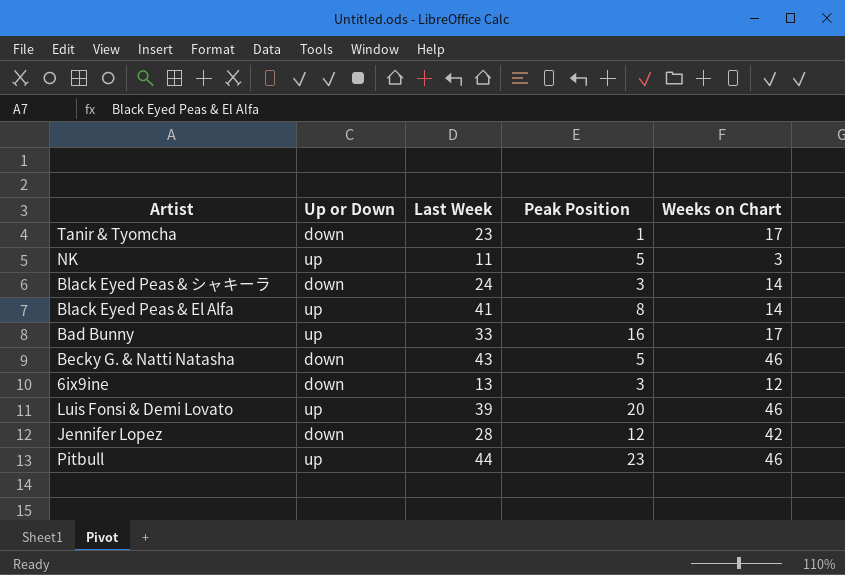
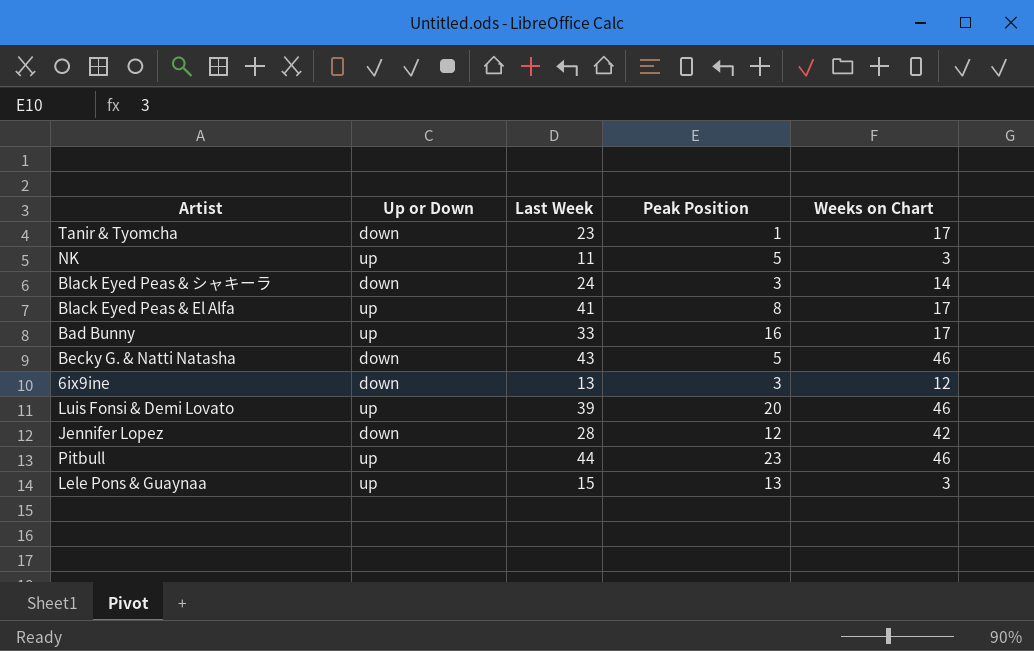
Black Eyed Peas & El Alfa | Weeks on Chart: 14 -> 17
row Lele Pons & Guaynaa: none -> up | 15 | 13 | 3

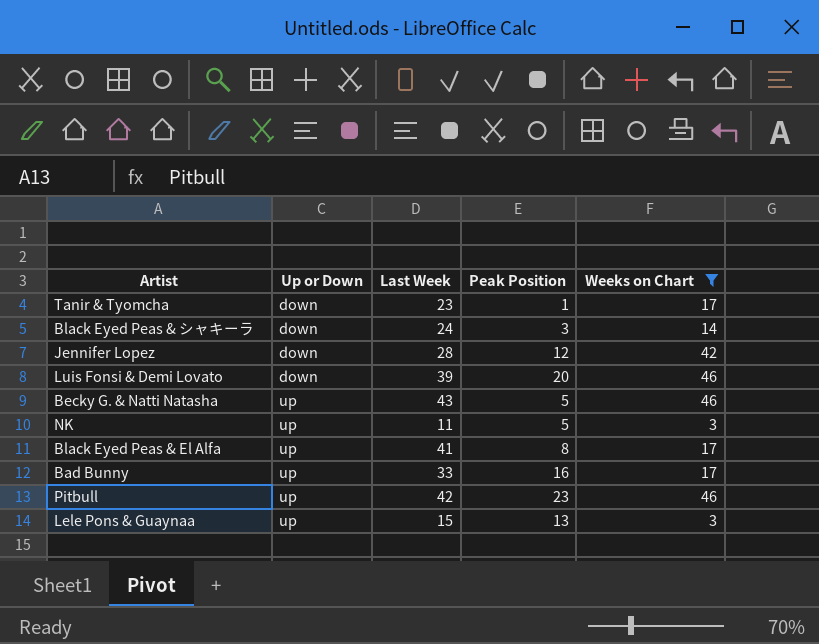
filter: none -> Weeks on Chart != 12
row order: none -> Up or Down ascending
Luis Fonsi & Demi Lovato | Up or Down: up -> down
Becky G. & Natti Natasha | Up or Down: down -> up
Pitbull | Last Week: 44 -> 42

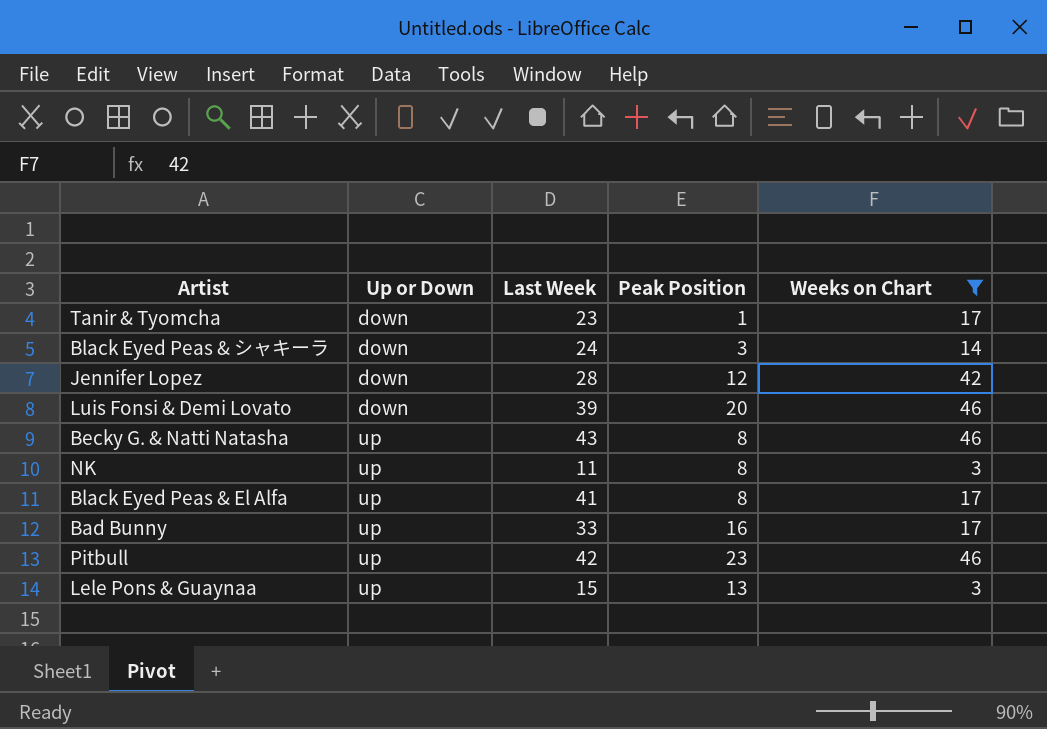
Becky G. & Natti Natasha | Peak Position: 5 -> 8
NK | Peak Position: 5 -> 8

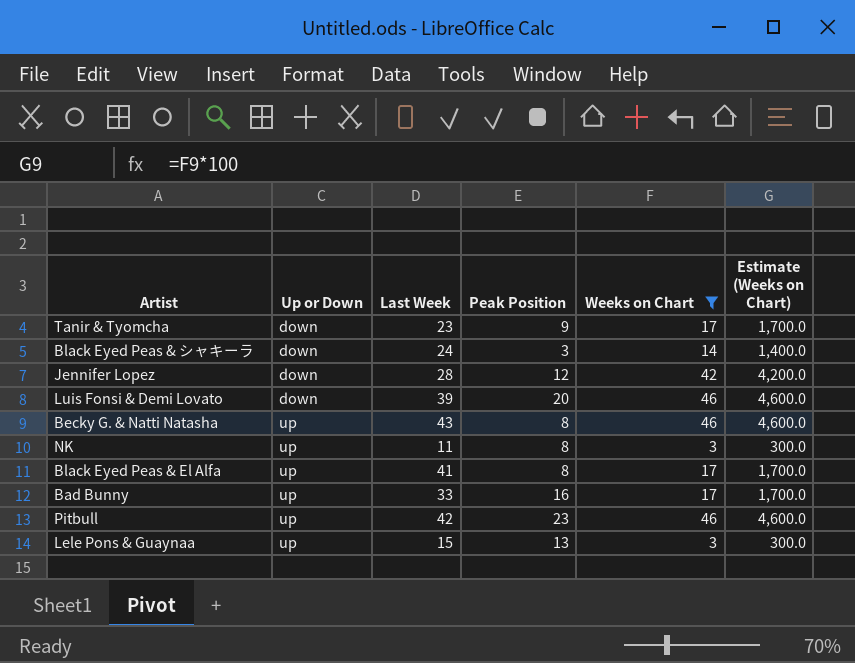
column Estimate (Weeks on Chart) | formula: none -> [Weeks on Chart] * 100
Tanir & Tyomcha | Peak Position: 1 -> 9

